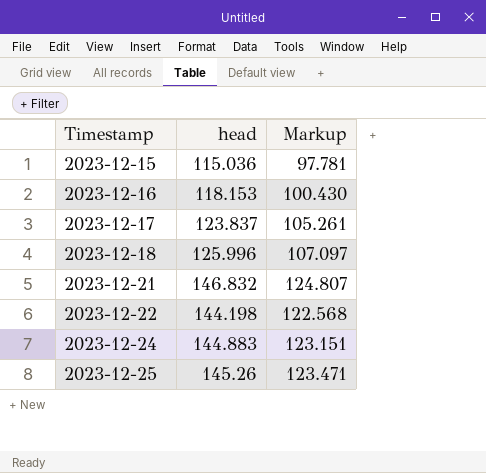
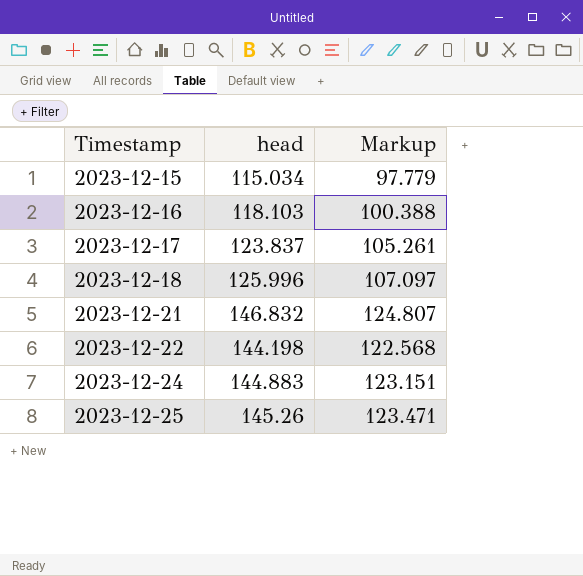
2023-12-15 | head: 115.036 -> 115.034
2023-12-15 | Markup: 97.781 -> 97.779
2023-12-16 | head: 118.153 -> 118.103
2023-12-16 | Markup: 100.430 -> 100.388

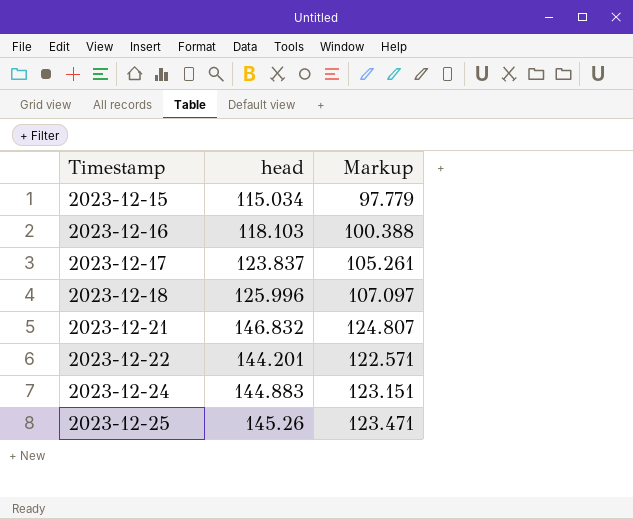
2023-12-22 | head: 144.198 -> 144.201
2023-12-22 | Markup: 122.568 -> 122.571

